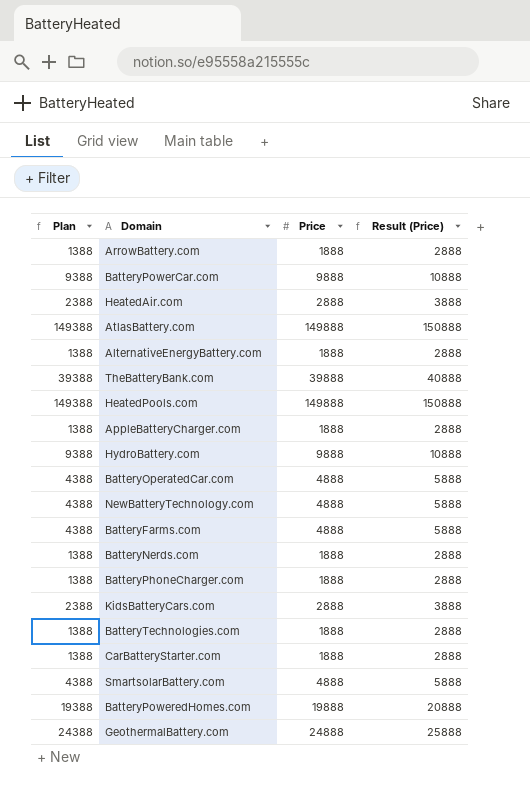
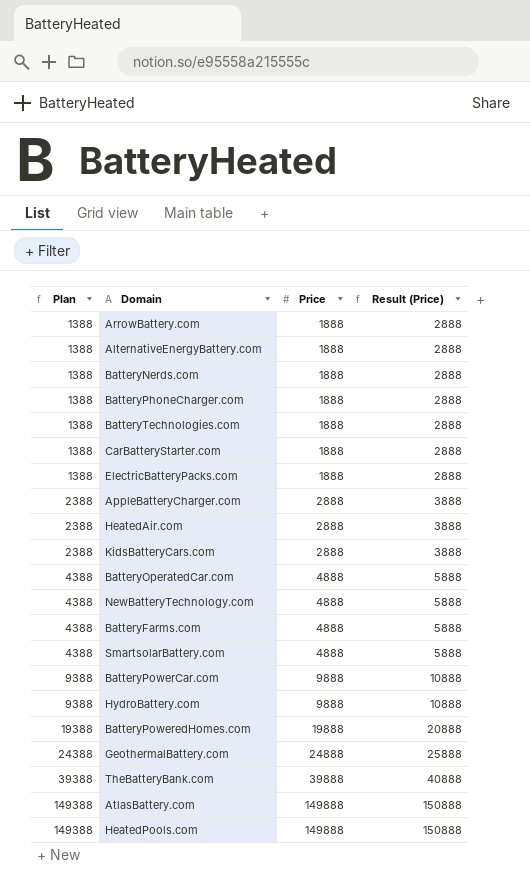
row order: none -> Plan ascending
row ElectricBatteryPacks.com: none -> 1388 | 1888 | 2888
AppleBatteryCharger.com | Plan: 1388 -> 2388
AppleBatteryCharger.com | Price: 1888 -> 2888
AppleBatteryCharger.com | Result (Price): 2888 -> 3888

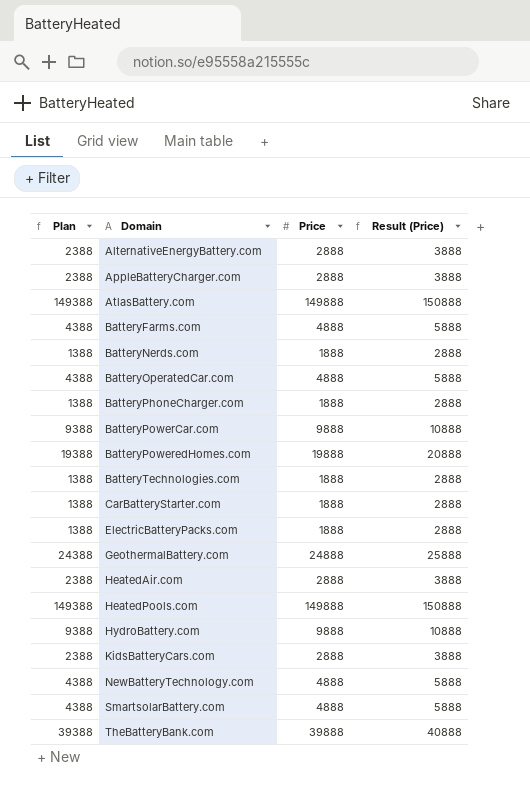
row order: Plan ascending -> Domain ascending
row ArrowBattery.com: 1388 | 1888 | 2888 -> none
AlternativeEnergyBattery.com | Plan: 1388 -> 2388
AlternativeEnergyBattery.com | Price: 1888 -> 2888
AlternativeEnergyBattery.com | Result (Price): 2888 -> 3888

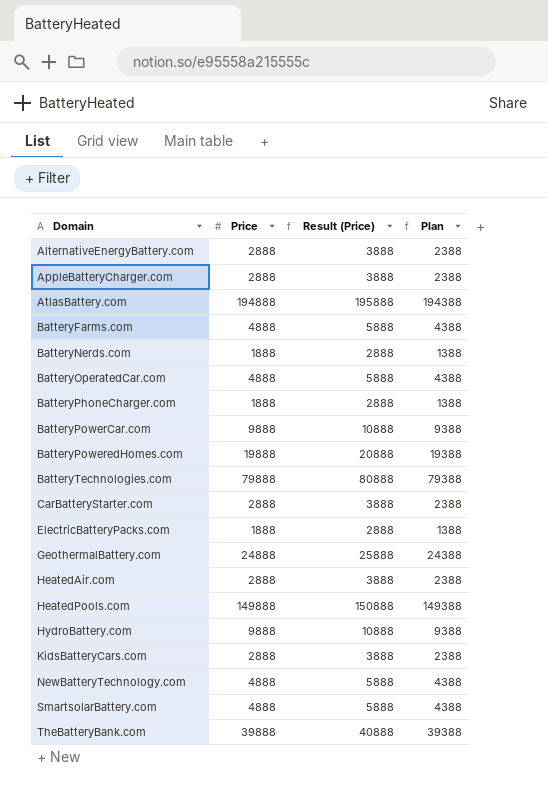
column Plan | position: 1 -> 4
AtlasBattery.com | Price: 149888 -> 194888
AtlasBattery.com | Result (Price): 150888 -> 195888
AtlasBattery.com | Plan: 149388 -> 194388
BatteryTechnologies.com | Price: 1888 -> 79888
BatteryTechnologies.com | Result (Price): 2888 -> 80888
BatteryTechnologies.com | Plan: 1388 -> 79388
CarBatteryStarter.com | Price: 1888 -> 2888
CarBatteryStarter.com | Result (Price): 2888 -> 3888
CarBatteryStarter.com | Plan: 1388 -> 2388

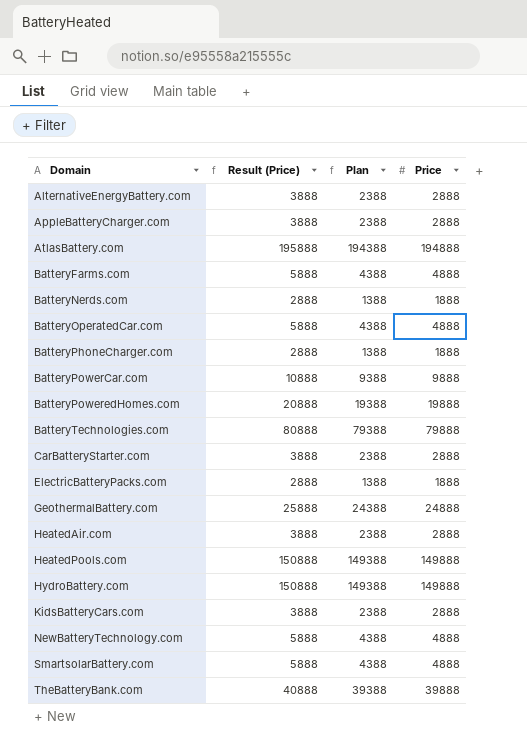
column Price | position: 2 -> 4
HydroBattery.com | Result (Price): 10888 -> 150888
HydroBattery.com | Plan: 9388 -> 149388
HydroBattery.com | Price: 9888 -> 149888

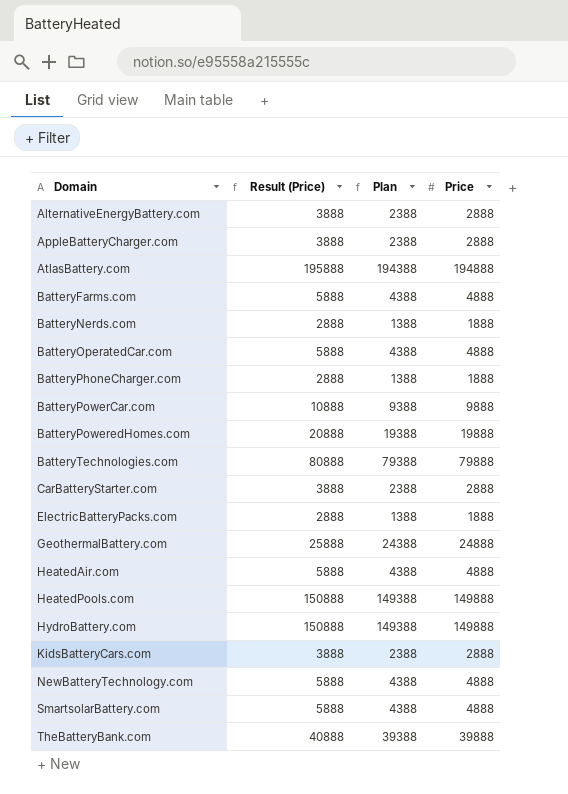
HeatedAir.com | Result (Price): 3888 -> 5888
HeatedAir.com | Plan: 2388 -> 4388
HeatedAir.com | Price: 2888 -> 4888

